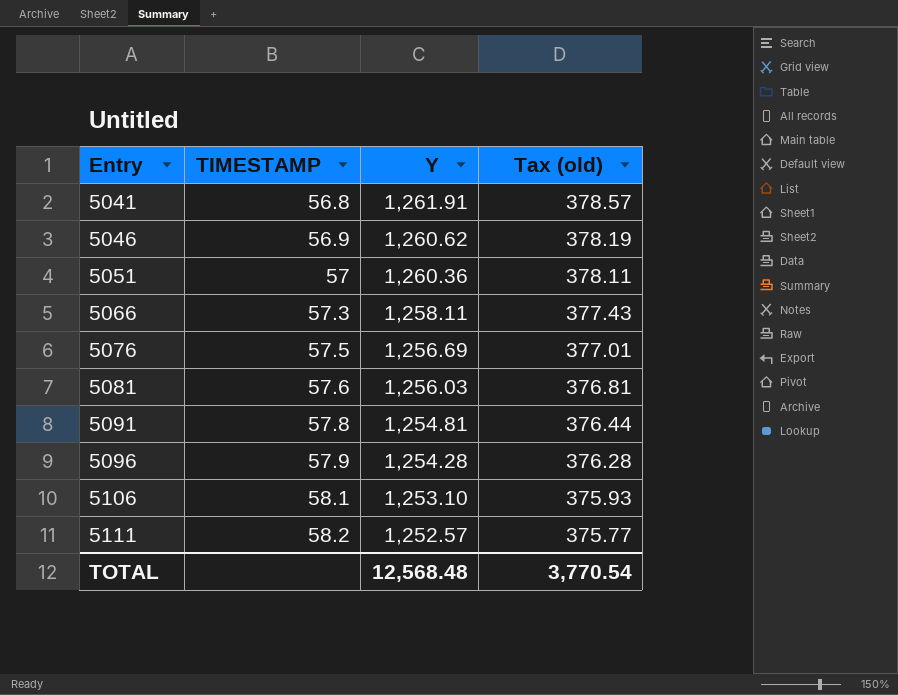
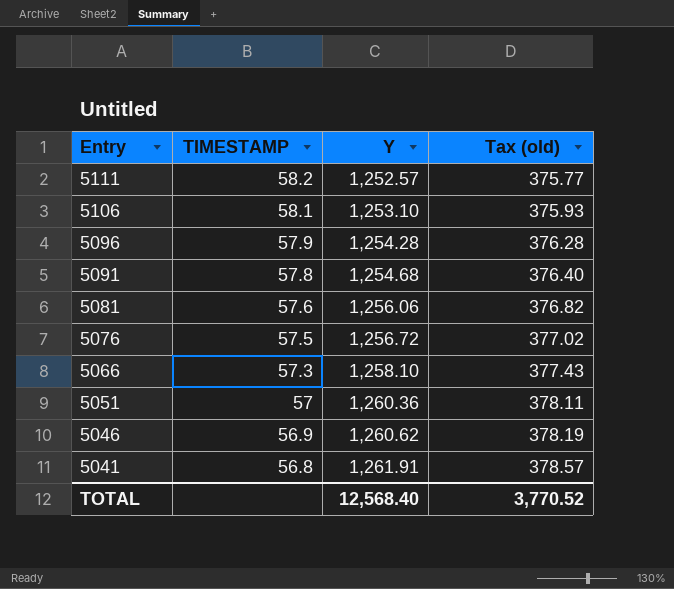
row order: Entry ascending -> Entry descending
5091 | Y: 1,254.81 -> 1,254.68
5091 | Tax (old): 376.44 -> 376.40
5081 | Y: 1,256.03 -> 1,256.06
5081 | Tax (old): 376.81 -> 376.82
5076 | Y: 1,256.69 -> 1,256.72
5076 | Tax (old): 377.01 -> 377.02
5066 | Y: 1,258.11 -> 1,258.10
TOTAL | Y: 12,568.48 -> 12,568.40
TOTAL | Tax (old): 3,770.54 -> 3,770.52

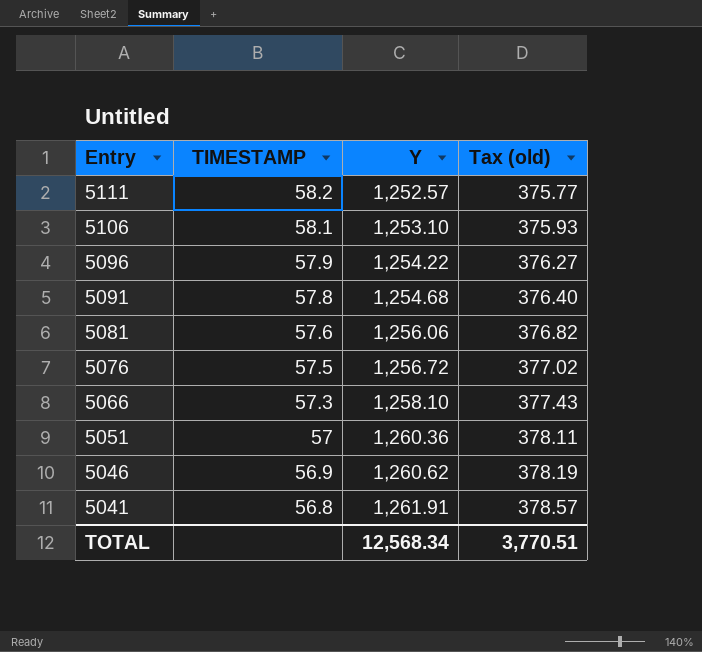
5096 | Y: 1,254.28 -> 1,254.22
5096 | Tax (old): 376.28 -> 376.27
TOTAL | Y: 12,568.40 -> 12,568.34
TOTAL | Tax (old): 3,770.52 -> 3,770.51

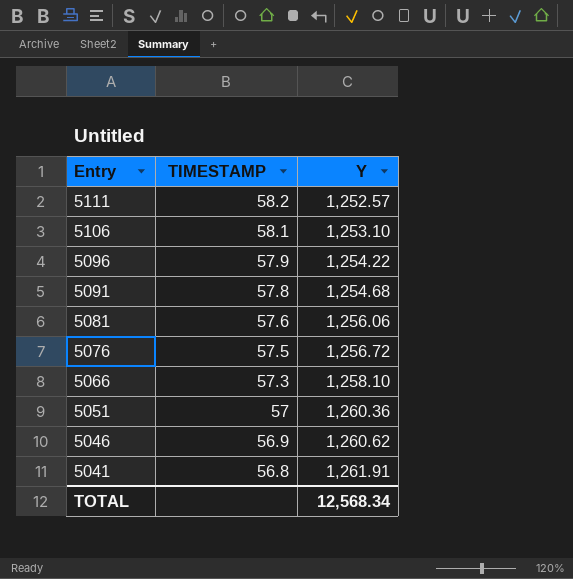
column Tax (old) | formula: [Y] * 0.3 -> none

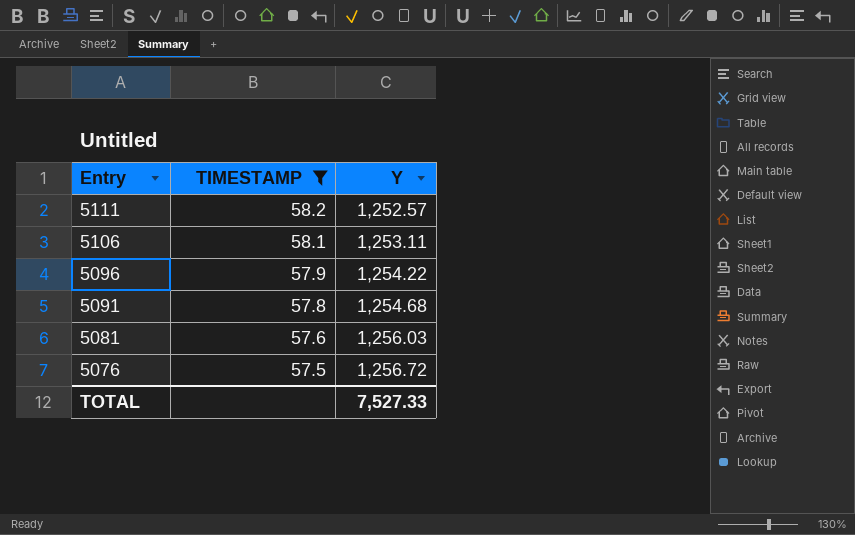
filter: none -> TIMESTAMP >= 57.5
5106 | Y: 1,253.10 -> 1,253.11
5081 | Y: 1,256.06 -> 1,256.03
TOTAL | Y: 12,568.34 -> 7,527.33

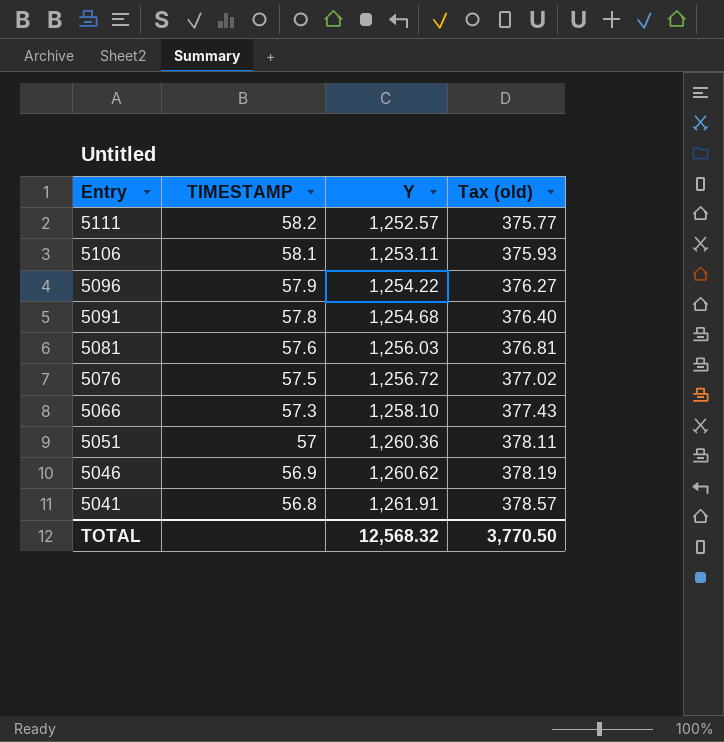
filter: TIMESTAMP >= 57.5 -> none
column Tax (old) | formula: none -> [Y] * 0.3
TOTAL | Y: 7,527.33 -> 12,568.32

